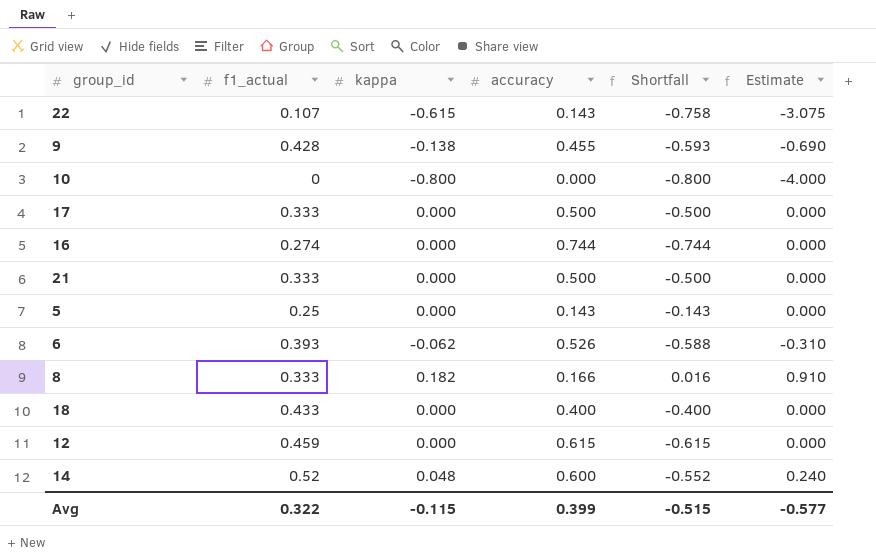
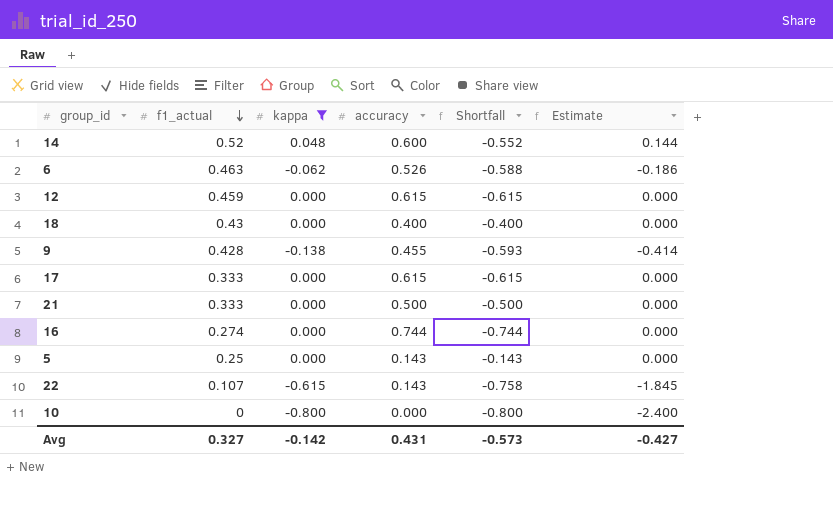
filter: none -> kappa != 0.182
row order: none -> f1_actual descending
column Estimate | formula: [kappa] * 5 -> [kappa] * 3
6 | f1_actual: 0.393 -> 0.463
18 | f1_actual: 0.433 -> 0.43
17 | accuracy: 0.500 -> 0.615
17 | Shortfall: -0.500 -> -0.615
Avg | f1_actual: 0.322 -> 0.327
Avg | kappa: -0.115 -> -0.142
Avg | accuracy: 0.399 -> 0.431
Avg | Shortfall: -0.515 -> -0.573
Avg | Estimate: -0.577 -> -0.427

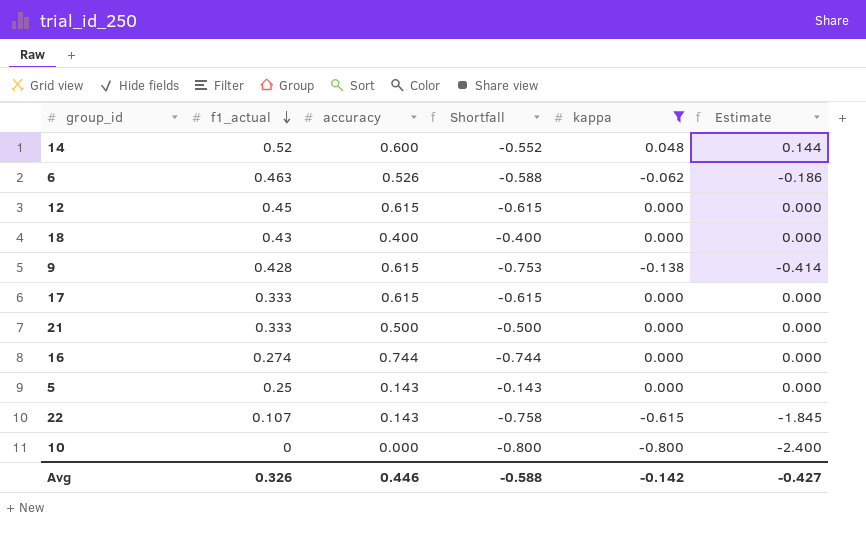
column kappa | position: 3 -> 5
12 | f1_actual: 0.459 -> 0.45
9 | accuracy: 0.455 -> 0.615
9 | Shortfall: -0.593 -> -0.753
Avg | f1_actual: 0.327 -> 0.326
Avg | accuracy: 0.431 -> 0.446
Avg | Shortfall: -0.573 -> -0.588

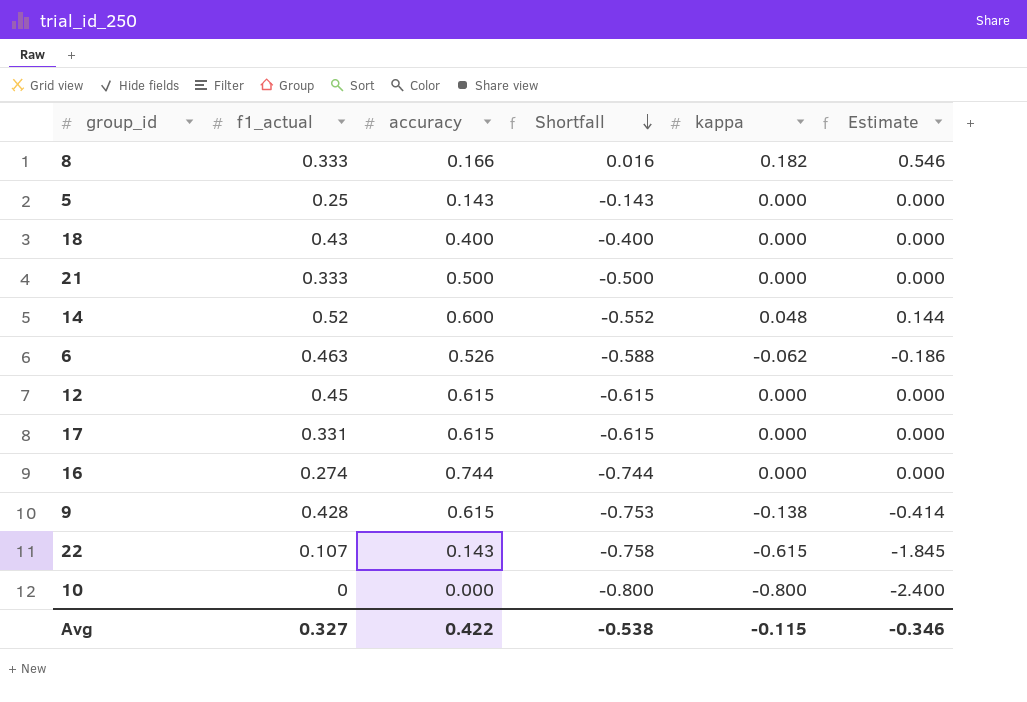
filter: kappa != 0.182 -> none
row order: f1_actual descending -> Shortfall descending
17 | f1_actual: 0.333 -> 0.331
Avg | f1_actual: 0.326 -> 0.327
Avg | accuracy: 0.446 -> 0.422
Avg | Shortfall: -0.588 -> -0.538
Avg | kappa: -0.142 -> -0.115
Avg | Estimate: -0.427 -> -0.346

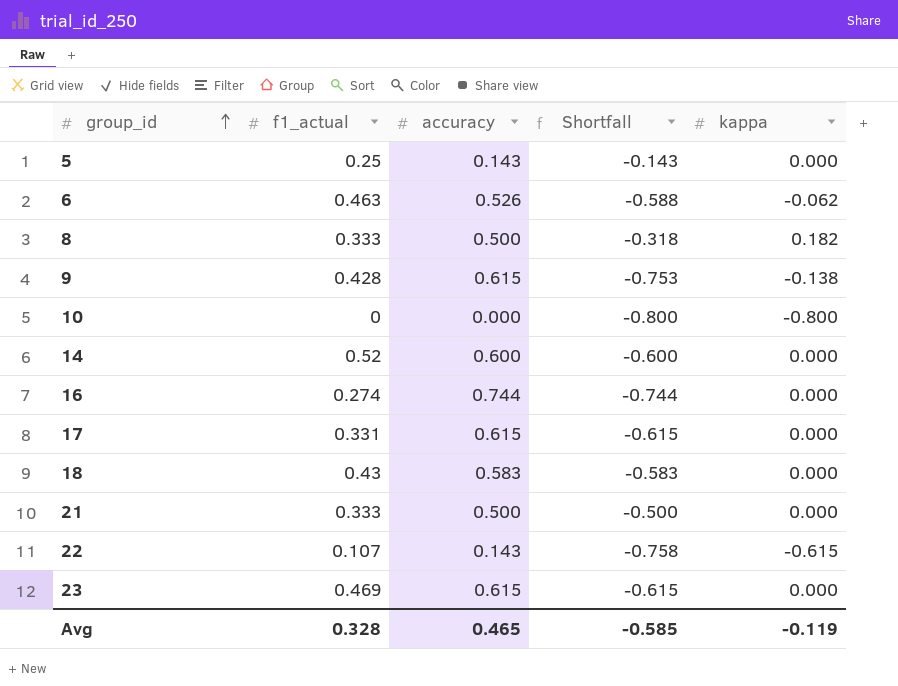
row order: Shortfall descending -> group_id ascending
column Estimate | formula: [kappa] * 3 -> none
row 12: 0.45 | 0.615 | -0.615 | 0.000 | 0.000 -> none
8 | accuracy: 0.166 -> 0.500
8 | Shortfall: 0.016 -> -0.318
14 | Shortfall: -0.552 -> -0.600
14 | kappa: 0.048 -> 0.000
18 | accuracy: 0.400 -> 0.583
18 | Shortfall: -0.400 -> -0.583
row 23: none -> 0.469 | 0.615 | -0.615 | 0.000
Avg | f1_actual: 0.327 -> 0.328
Avg | accuracy: 0.422 -> 0.465
Avg | Shortfall: -0.538 -> -0.585
Avg | kappa: -0.115 -> -0.119

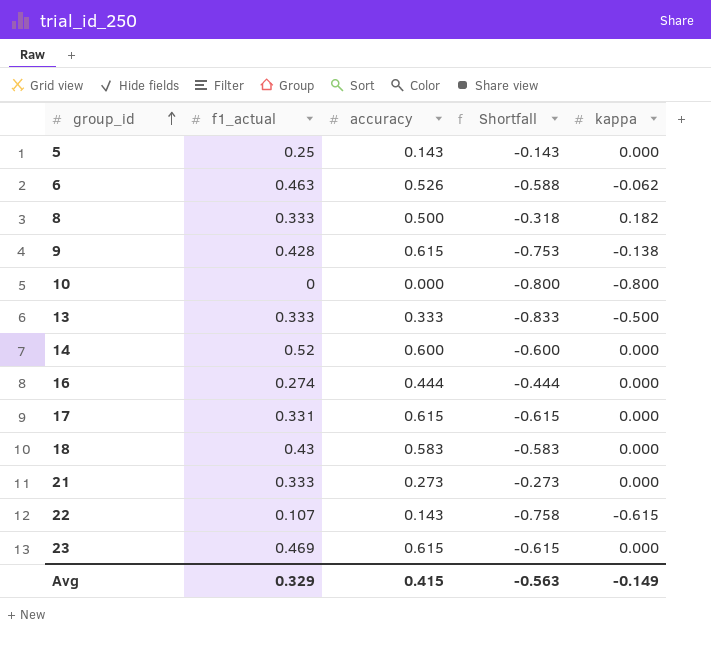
row 13: none -> 0.333 | 0.333 | -0.833 | -0.500
16 | accuracy: 0.744 -> 0.444
16 | Shortfall: -0.744 -> -0.444
21 | accuracy: 0.500 -> 0.273
21 | Shortfall: -0.500 -> -0.273
Avg | f1_actual: 0.328 -> 0.329
Avg | accuracy: 0.465 -> 0.415
Avg | Shortfall: -0.585 -> -0.563
Avg | kappa: -0.119 -> -0.149

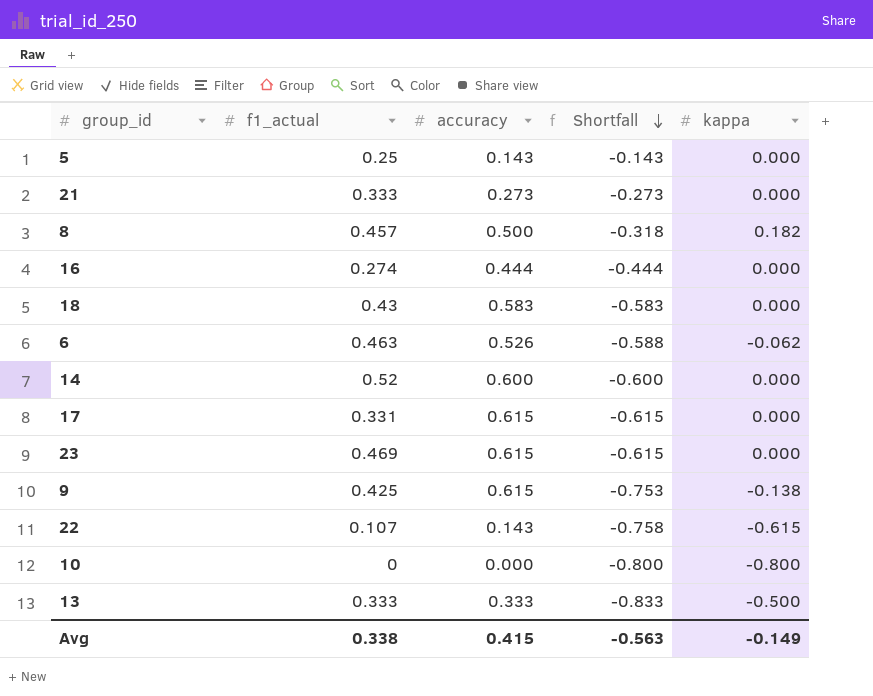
row order: group_id ascending -> Shortfall descending
8 | f1_actual: 0.333 -> 0.457
9 | f1_actual: 0.428 -> 0.425
Avg | f1_actual: 0.329 -> 0.338

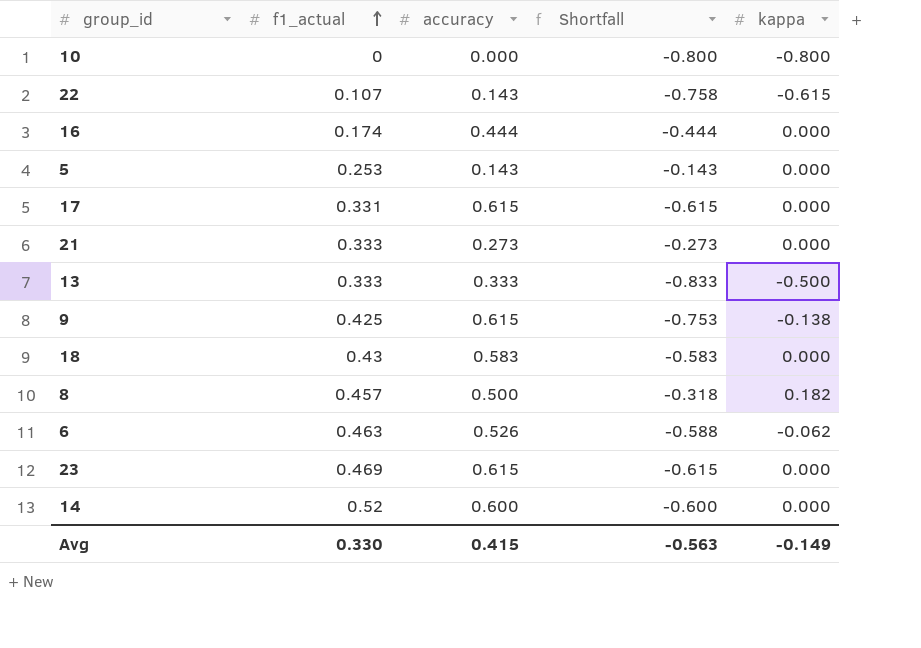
row order: Shortfall descending -> f1_actual ascending
16 | f1_actual: 0.274 -> 0.174
5 | f1_actual: 0.25 -> 0.253
Avg | f1_actual: 0.338 -> 0.330

